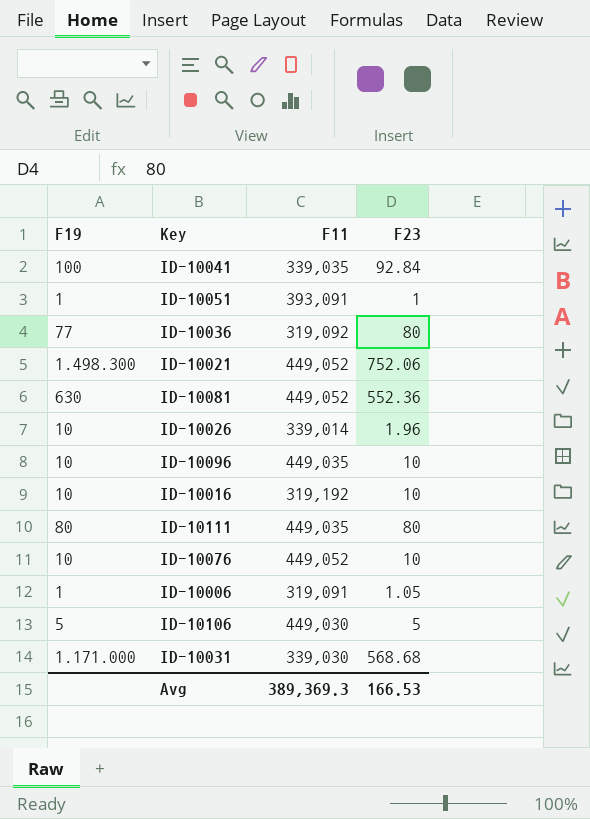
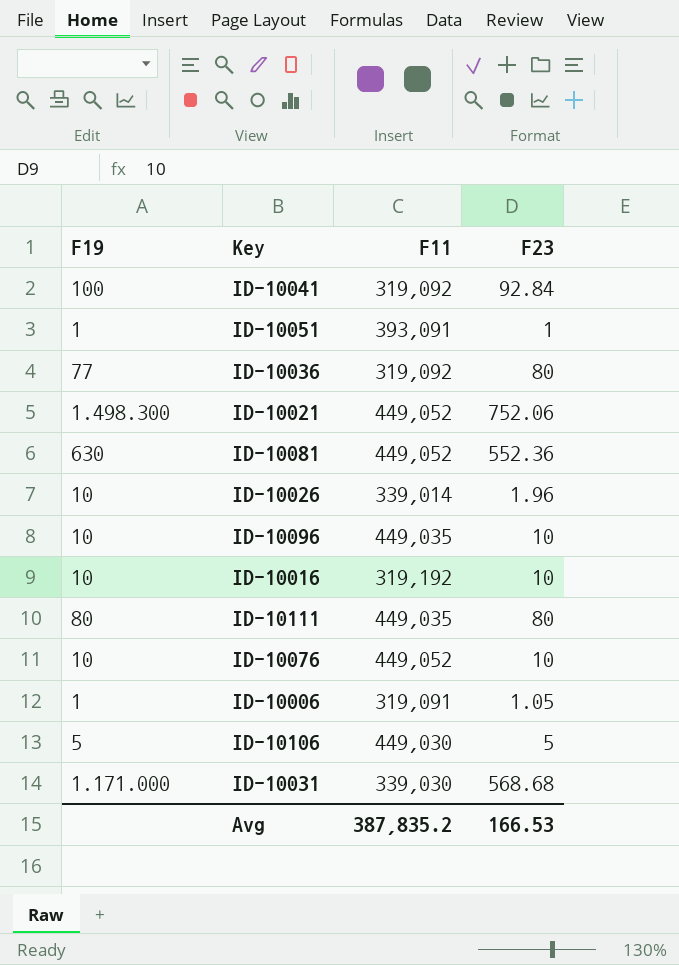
ID-10041 | F11: 339,035 -> 319,092
Avg | F11: 389,369.3 -> 387,835.2

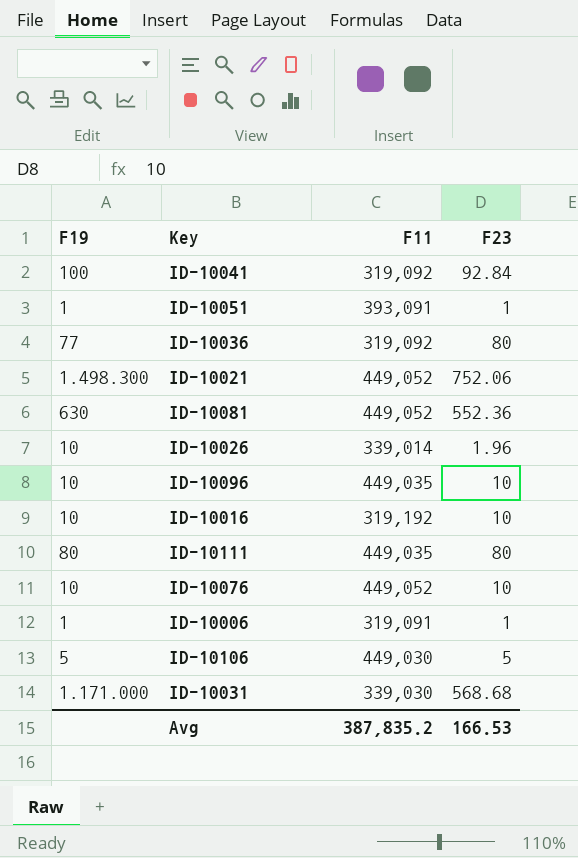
ID-10006 | F23: 1.05 -> 1

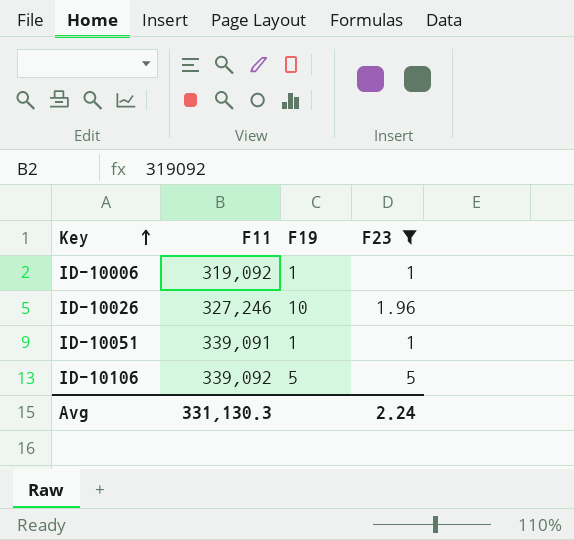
filter: none -> F23 <= 5
row order: none -> Key ascending
column F19 | position: 1 -> 3
ID-10006 | F11: 319,091 -> 319,092
ID-10026 | F11: 339,014 -> 327,246
ID-10051 | F11: 393,091 -> 339,091
ID-10106 | F11: 449,030 -> 339,092
Avg | F11: 387,835.2 -> 331,130.3
Avg | F23: 166.53 -> 2.24

